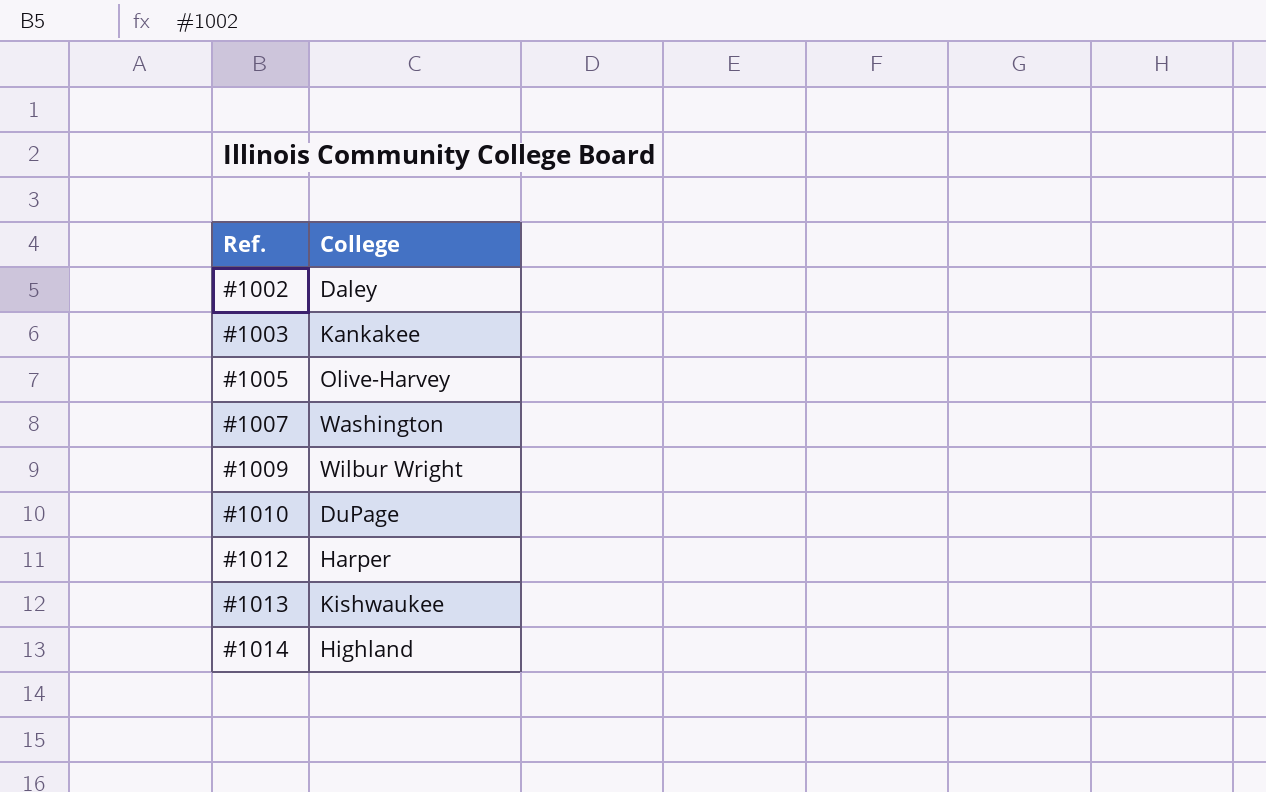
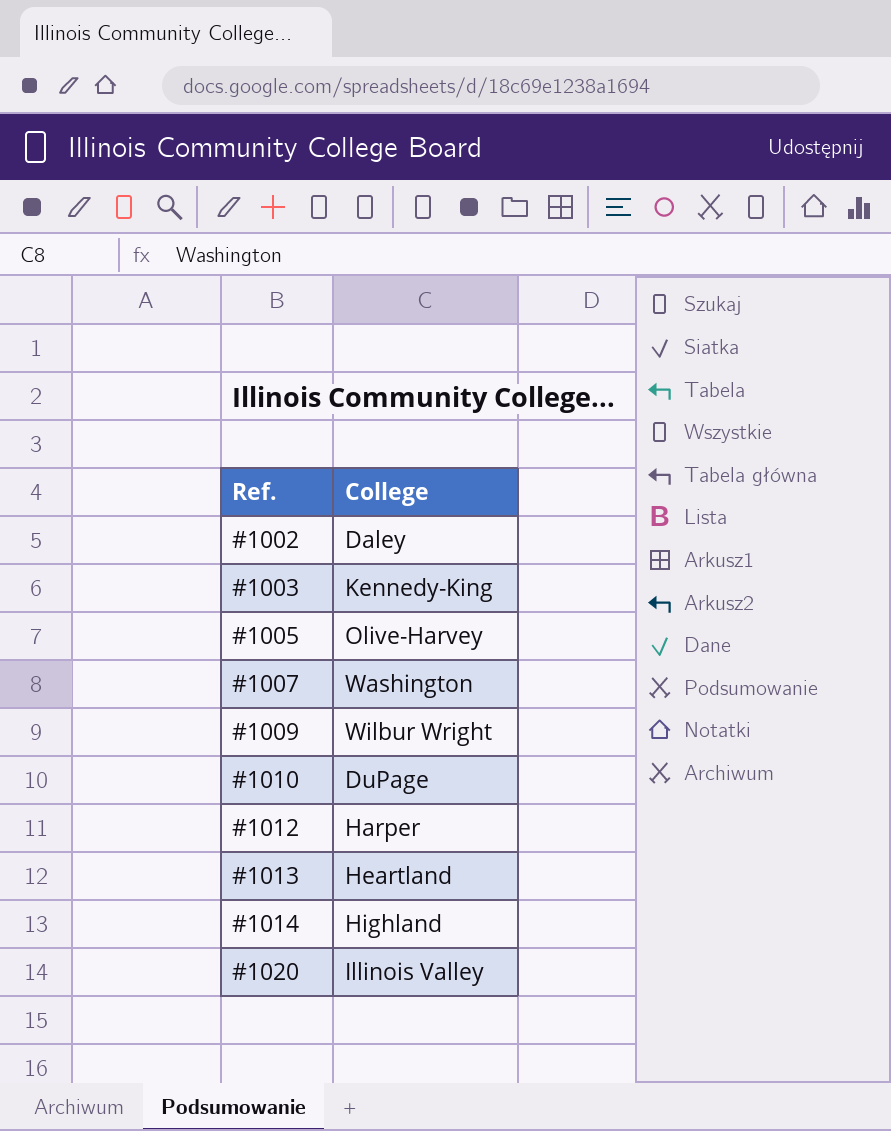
#1003 | College: Kankakee -> Kennedy-King
#1013 | College: Kishwaukee -> Heartland
row #1020: none -> Illinois Valley

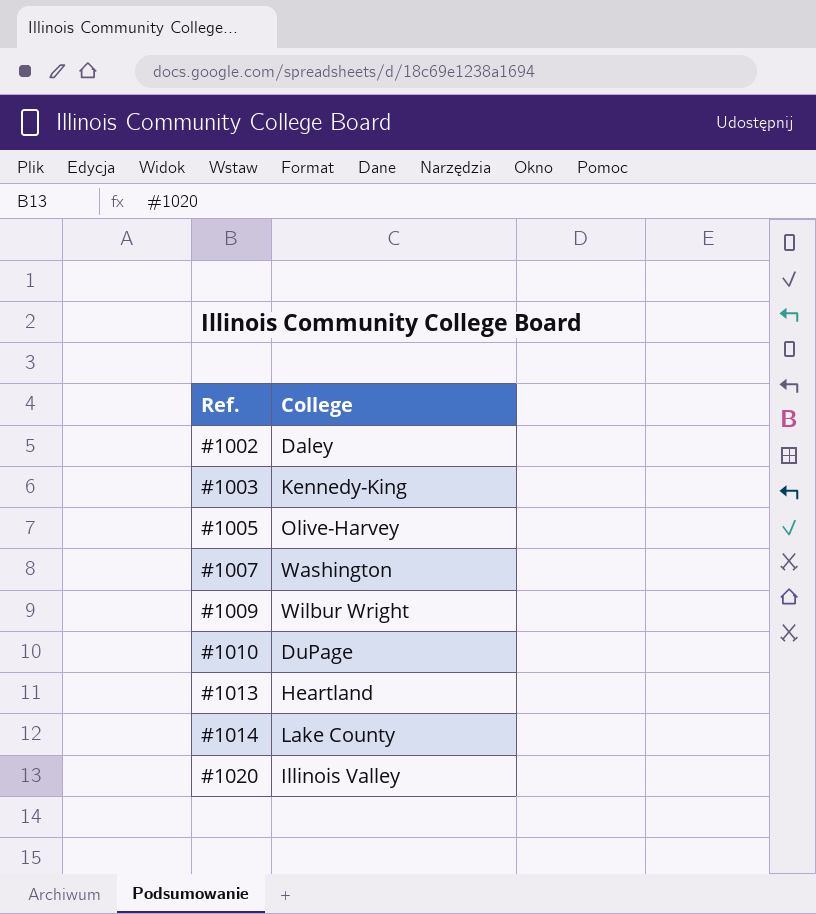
row #1012: Harper -> none
#1014 | College: Highland -> Lake County

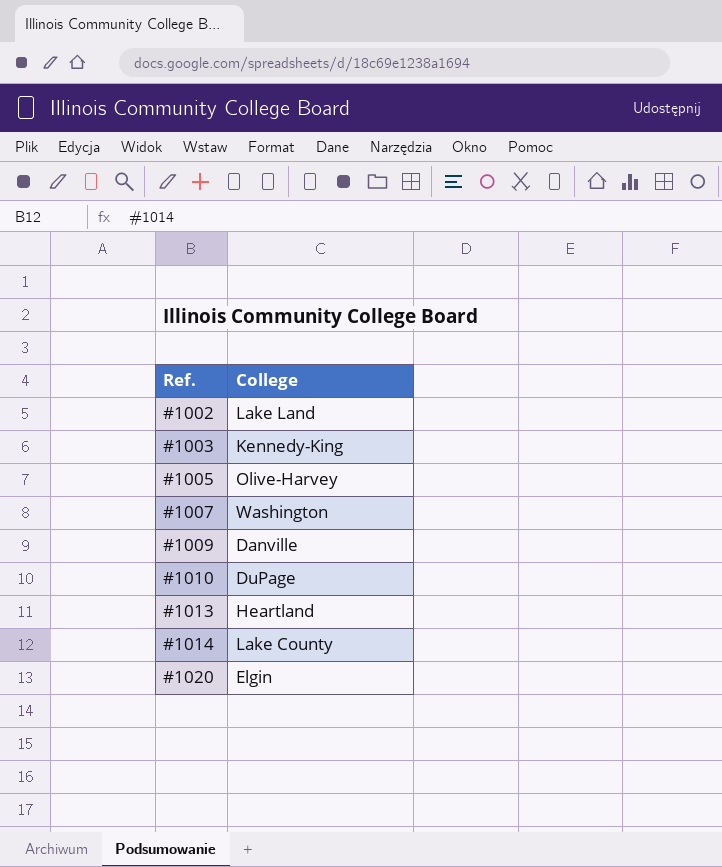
#1002 | College: Daley -> Lake Land
#1009 | College: Wilbur Wright -> Danville
#1020 | College: Illinois Valley -> Elgin

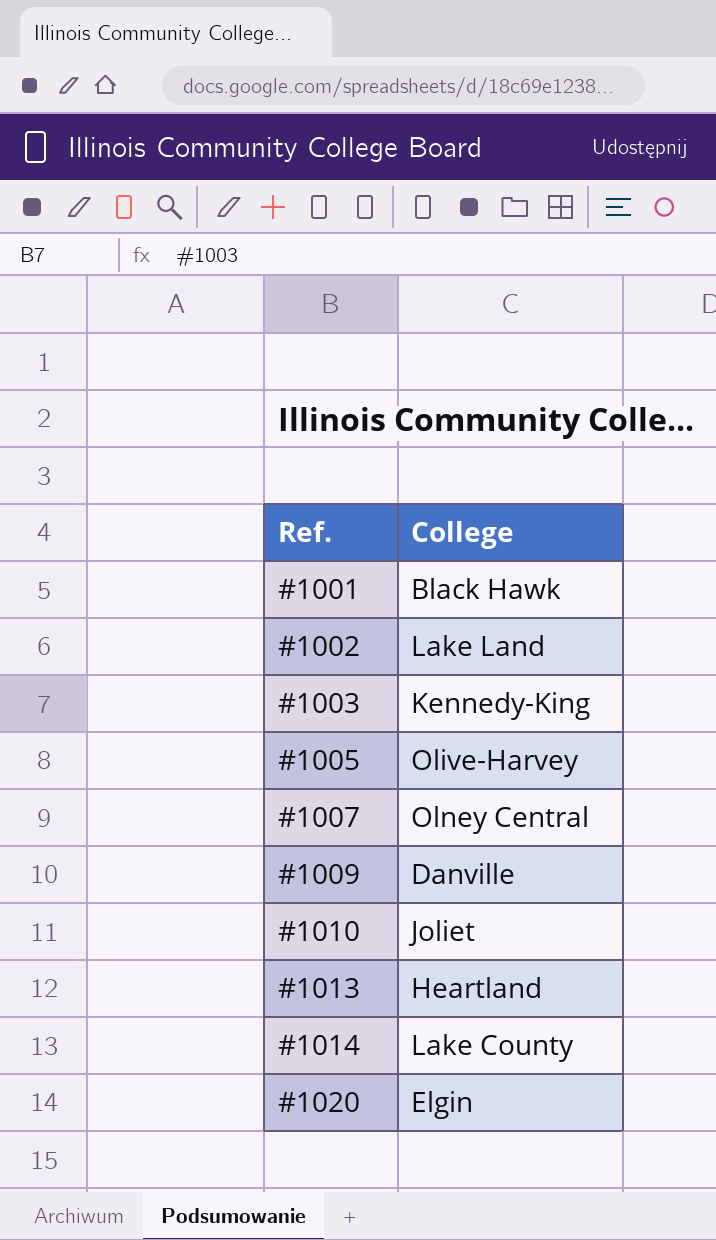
row #1001: none -> Black Hawk
#1007 | College: Washington -> Olney Central
#1010 | College: DuPage -> Joliet

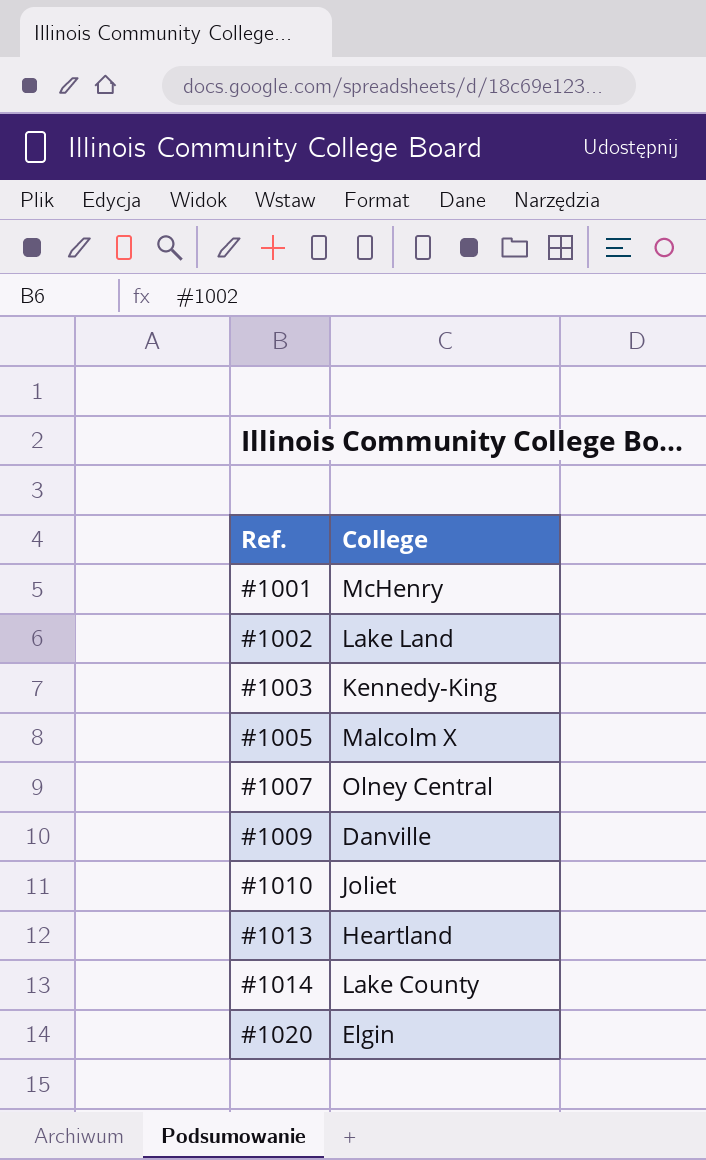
#1001 | College: Black Hawk -> McHenry
#1005 | College: Olive-Harvey -> Malcolm X

